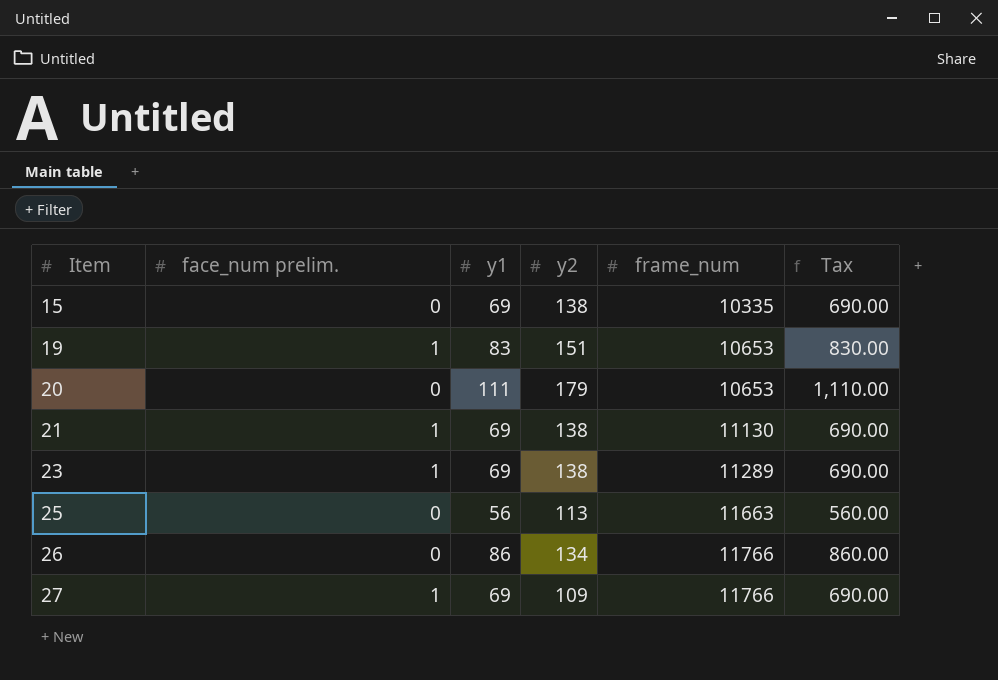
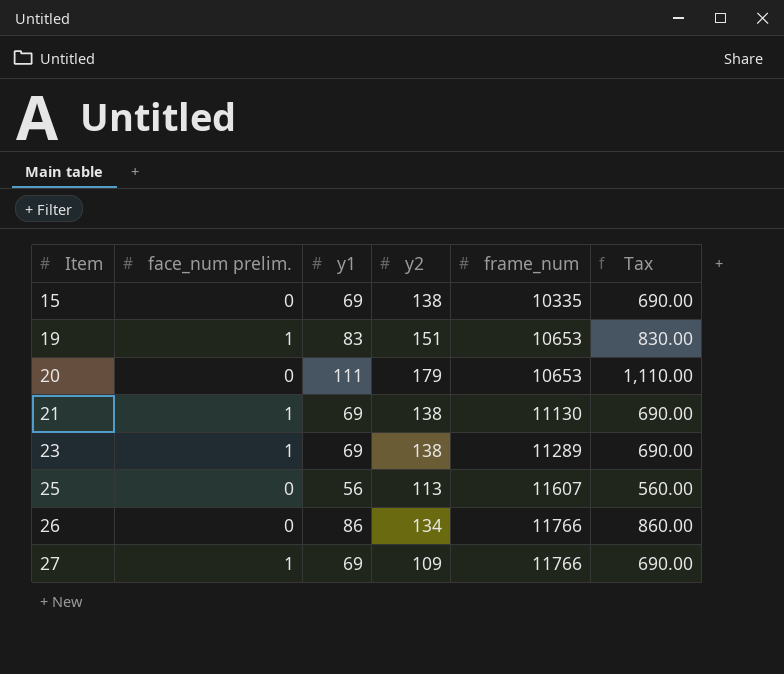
25 | frame_num: 11663 -> 11607

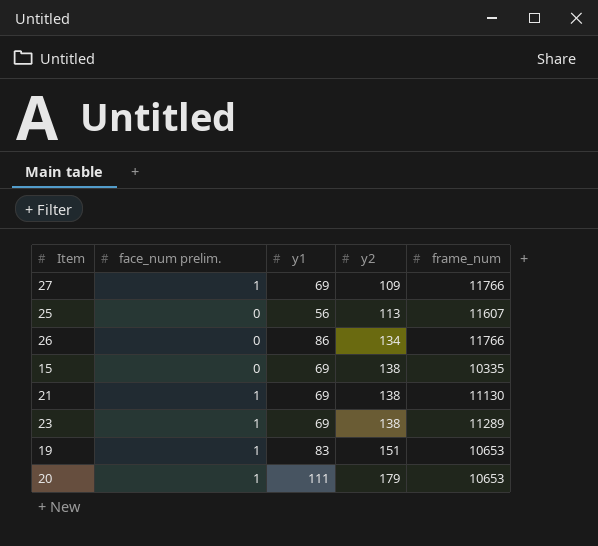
row order: Item ascending -> y2 ascending
column Tax | formula: [y1] * 10 -> none
20 | face_num prelim.: 0 -> 1

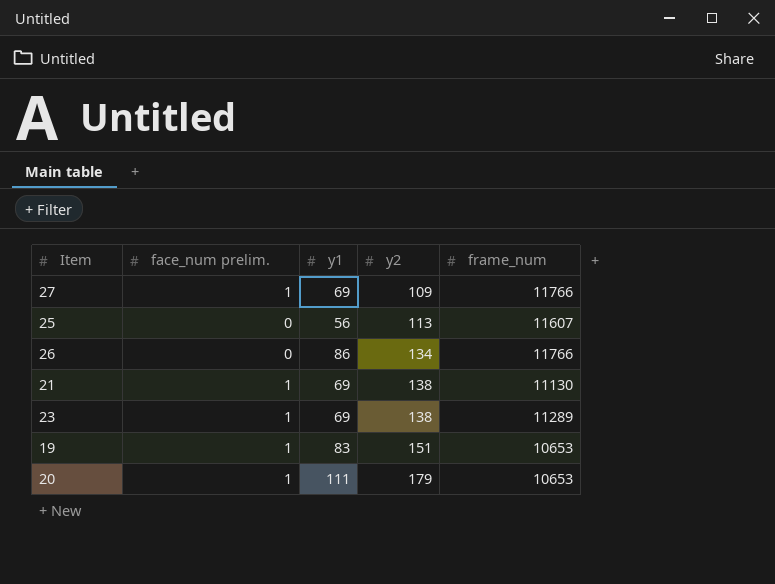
row 15: 0 | 69 | 138 | 10335 -> none

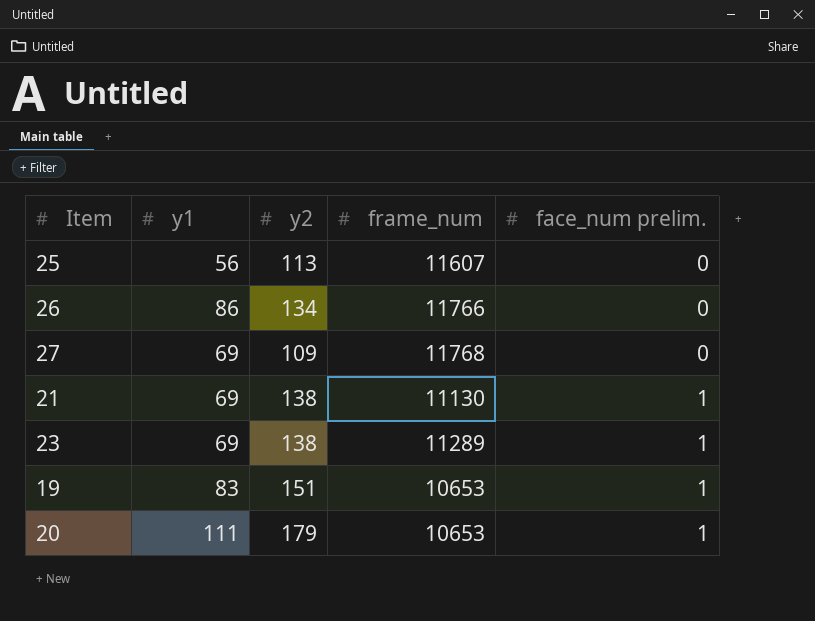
row order: y2 ascending -> face_num prelim. ascending
column face_num prelim. | position: 2 -> 5
27 | frame_num: 11766 -> 11768
27 | face_num prelim.: 1 -> 0

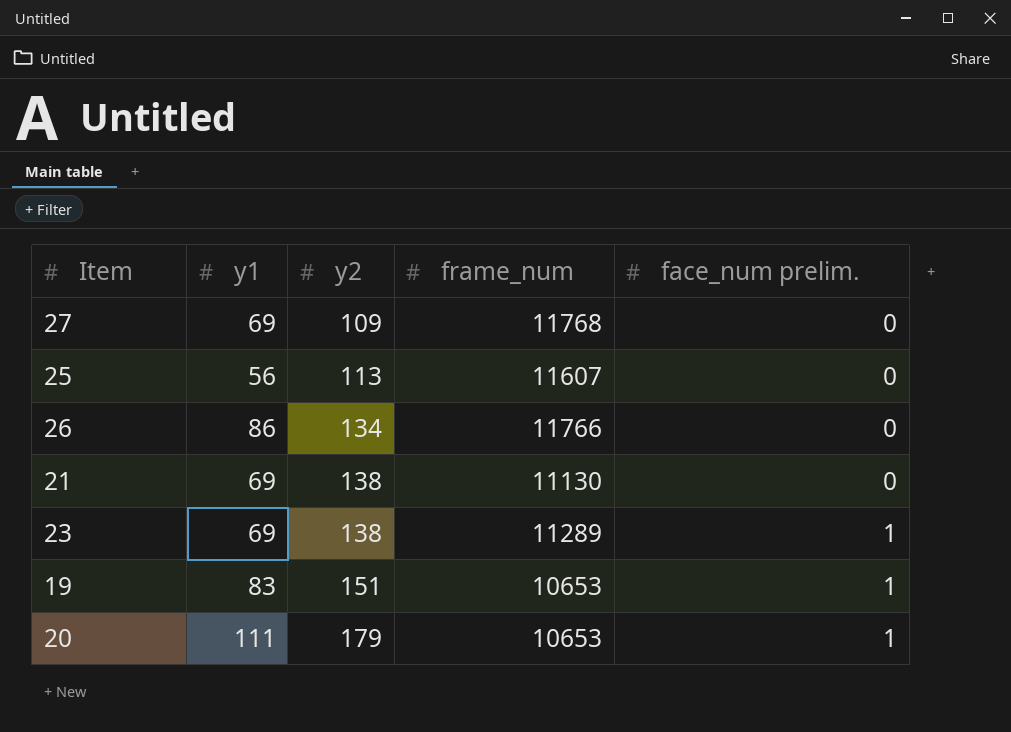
row order: face_num prelim. ascending -> y2 ascending
21 | face_num prelim.: 1 -> 0

